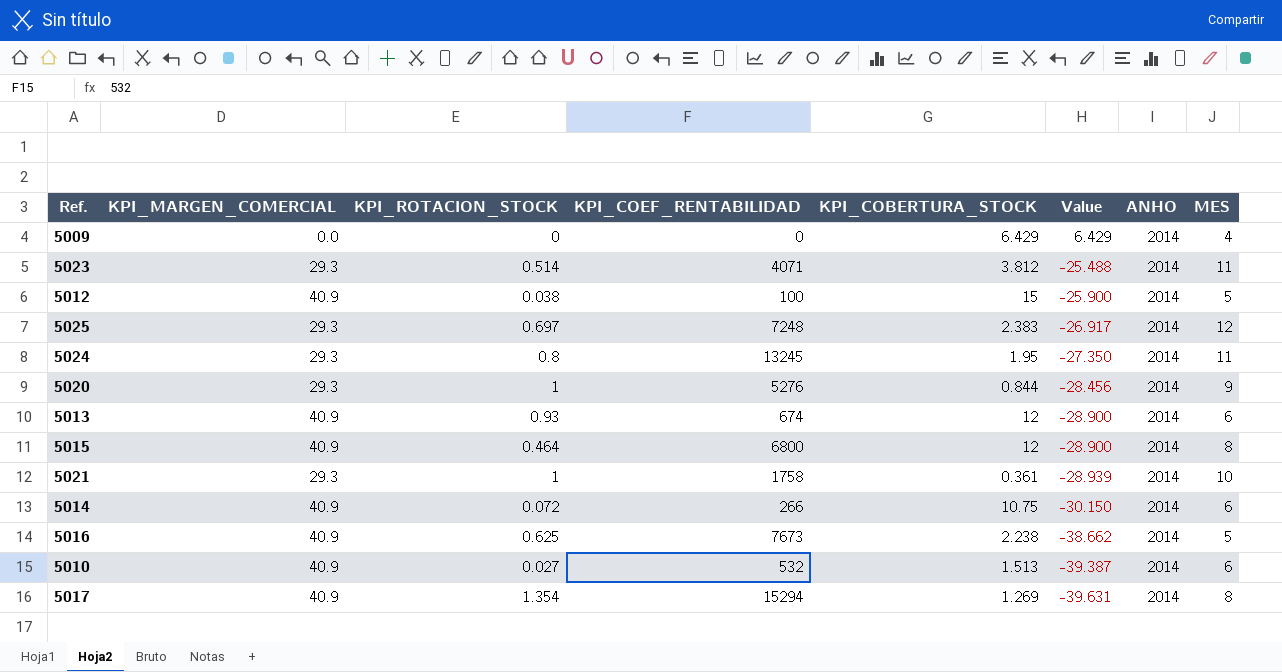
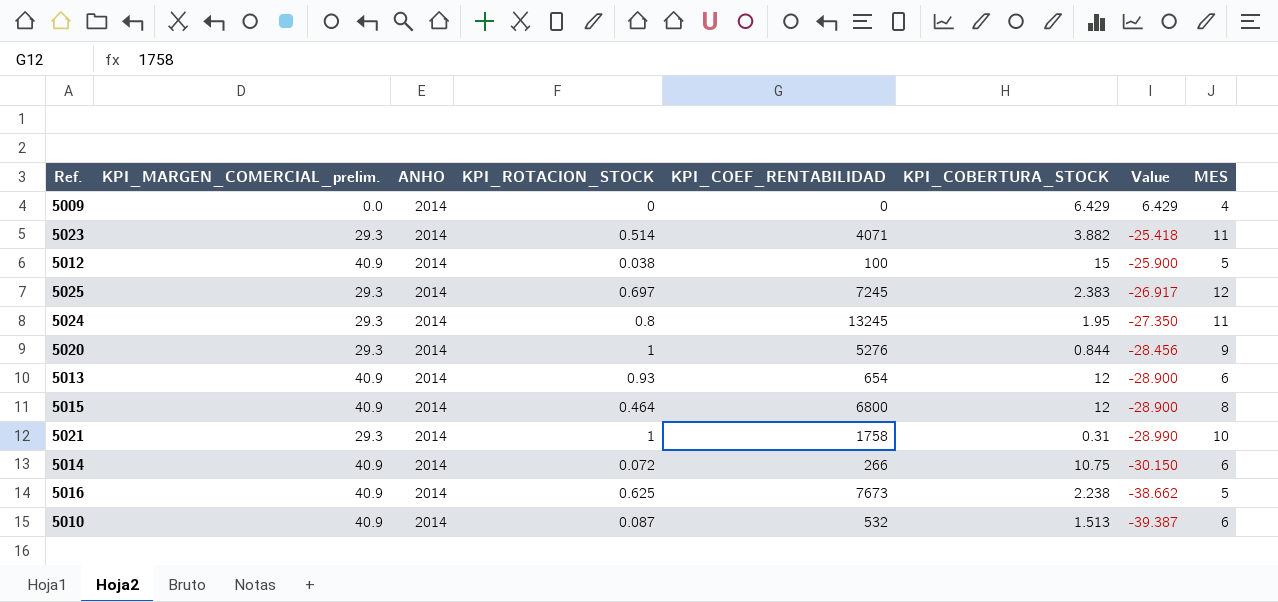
column name: KPI_MARGEN_COMERCIAL -> KPI_MARGEN_COMERCIAL_prelim.
column ANHO | position: 7 -> 3
row 5017: 40.9 | 1.354 | 15294 | 1.269 | -39.631 | 2014 | 8 -> none
5023 | KPI_COBERTURA_STOCK: 3.812 -> 3.882
5023 | Value: -25.488 -> -25.418
5025 | KPI_COEF_RENTABILIDAD: 7248 -> 7245
5013 | KPI_COEF_RENTABILIDAD: 674 -> 654
5021 | KPI_COBERTURA_STOCK: 0.361 -> 0.31
5021 | Value: -28.939 -> -28.990
5010 | KPI_ROTACION_STOCK: 0.027 -> 0.087

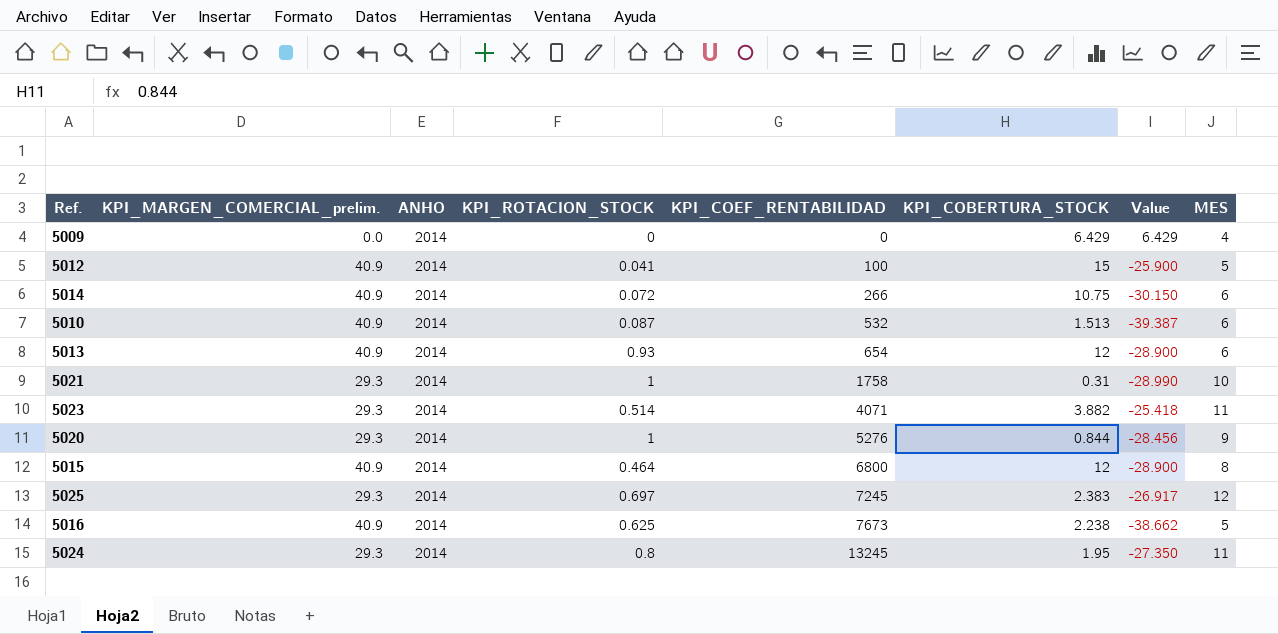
row order: Value descending -> KPI_COEF_RENTABILIDAD ascending
5012 | KPI_ROTACION_STOCK: 0.038 -> 0.041

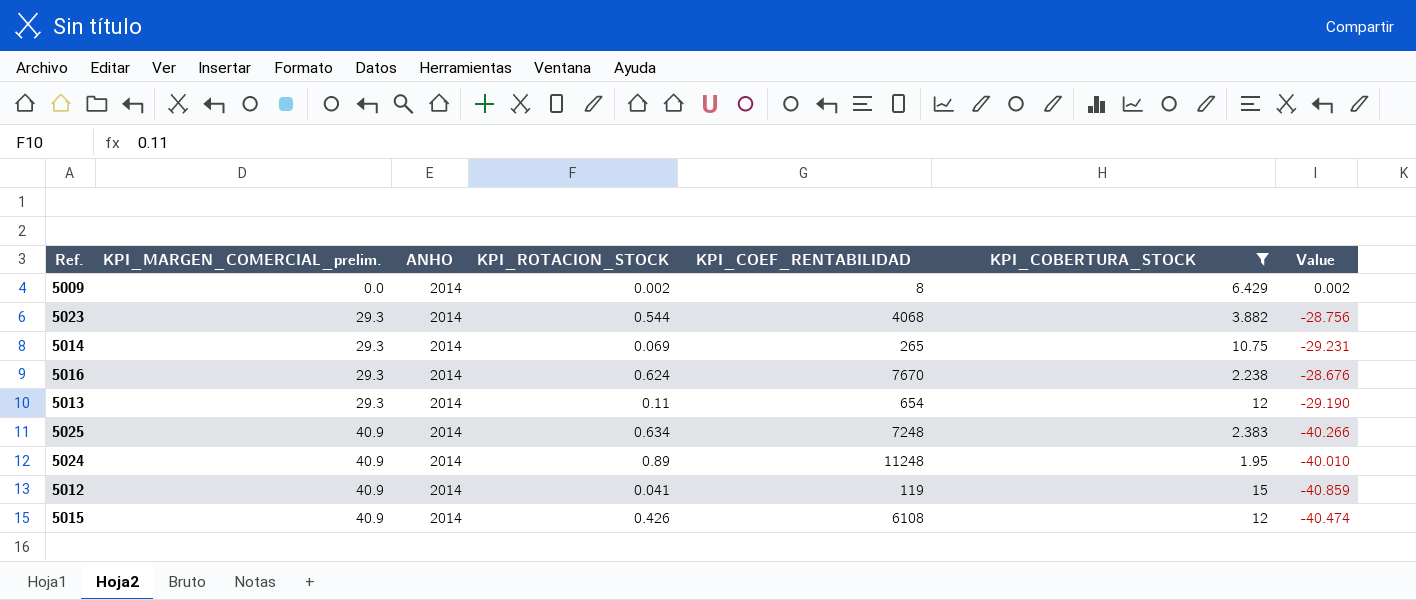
filter: none -> KPI_COBERTURA_STOCK >= 1.95
row order: KPI_COEF_RENTABILIDAD ascending -> KPI_MARGEN_COMERCIAL_prelim. ascending
column MES | position: 8 -> none
column Value | formula: [KPI_COBERTURA_STOCK] - [KPI_MARGEN_COMERCIAL_prelim.] -> [KPI_ROTACION_STOCK] - [KPI_MARGEN_COMERCIAL_prelim.]
5009 | KPI_ROTACION_STOCK: 0 -> 0.002
5009 | KPI_COEF_RENTABILIDAD: 0 -> 8
5023 | KPI_ROTACION_STOCK: 0.514 -> 0.544
5023 | KPI_COEF_RENTABILIDAD: 4071 -> 4068
5014 | KPI_MARGEN_COMERCIAL_prelim.: 40.9 -> 29.3
5014 | KPI_ROTACION_STOCK: 0.072 -> 0.069
5014 | KPI_COEF_RENTABILIDAD: 266 -> 265
5016 | KPI_MARGEN_COMERCIAL_prelim.: 40.9 -> 29.3
5016 | KPI_ROTACION_STOCK: 0.625 -> 0.624
5016 | KPI_COEF_RENTABILIDAD: 7673 -> 7670
5013 | KPI_MARGEN_COMERCIAL_prelim.: 40.9 -> 29.3
5013 | KPI_ROTACION_STOCK: 0.93 -> 0.11
5025 | KPI_MARGEN_COMERCIAL_prelim.: 29.3 -> 40.9
5025 | KPI_ROTACION_STOCK: 0.697 -> 0.634
5025 | KPI_COEF_RENTABILIDAD: 7245 -> 7248
5024 | KPI_MARGEN_COMERCIAL_prelim.: 29.3 -> 40.9
5024 | KPI_ROTACION_STOCK: 0.8 -> 0.89
5024 | KPI_COEF_RENTABILIDAD: 13245 -> 11248
5012 | KPI_COEF_RENTABILIDAD: 100 -> 119
5015 | KPI_ROTACION_STOCK: 0.464 -> 0.426
5015 | KPI_COEF_RENTABILIDAD: 6800 -> 6108

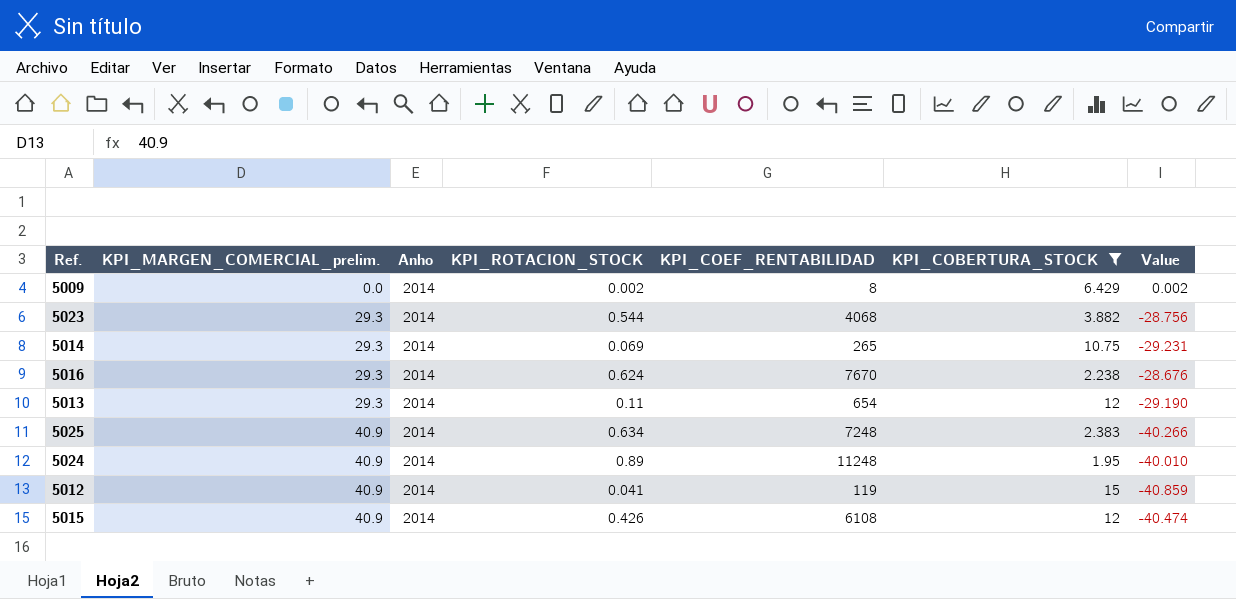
column name: ANHO -> Anho

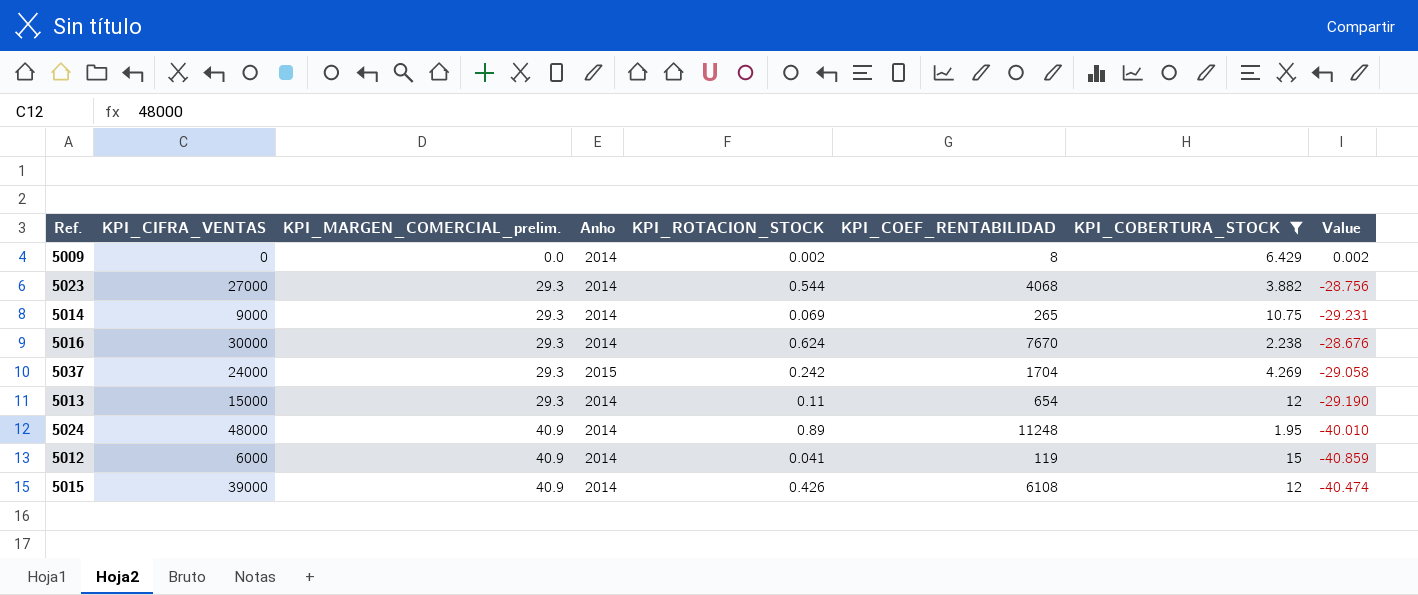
column KPI_CIFRA_VENTAS | position: none -> 2
row 5025: 40.9 | 2014 | 0.634 | 7248 | 2.383 | -40.266 -> none
row 5037: none -> 24000 | 29.3 | 2015 | 0.242 | 1704 | 4.269 | -29.058

